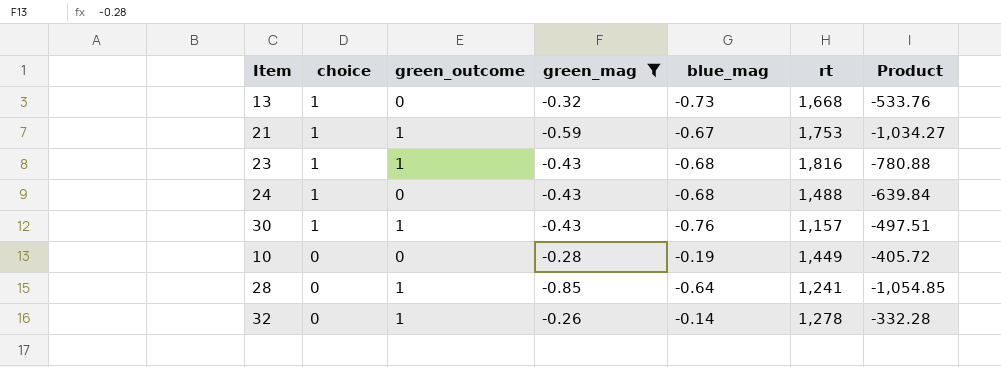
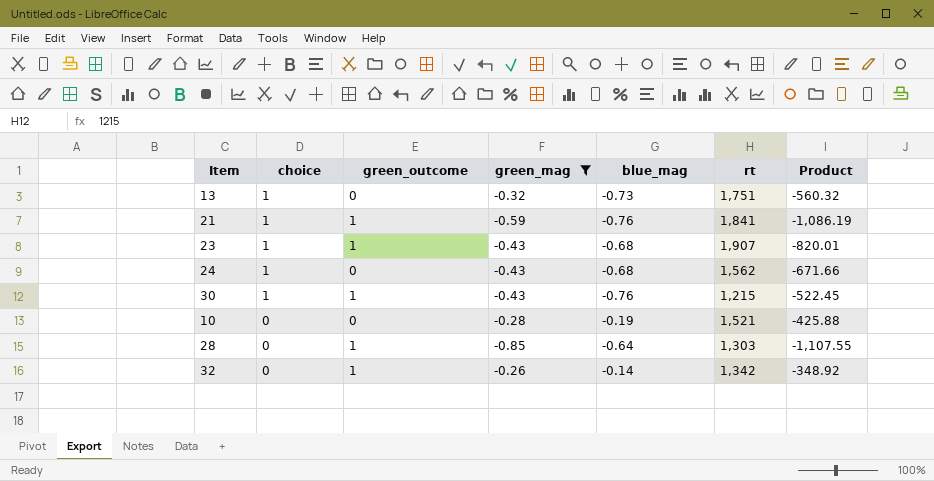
13 | rt: 1,668 -> 1,751
13 | Product: -533.76 -> -560.32
21 | blue_mag: -0.67 -> -0.76
21 | rt: 1,753 -> 1,841
21 | Product: -1,034.27 -> -1,086.19
23 | rt: 1,816 -> 1,907
23 | Product: -780.88 -> -820.01
24 | rt: 1,488 -> 1,562
24 | Product: -639.84 -> -671.66
30 | rt: 1,157 -> 1,215
30 | Product: -497.51 -> -522.45
10 | rt: 1,449 -> 1,521
10 | Product: -405.72 -> -425.88
28 | rt: 1,241 -> 1,303
28 | Product: -1,054.85 -> -1,107.55
32 | rt: 1,278 -> 1,342
32 | Product: -332.28 -> -348.92

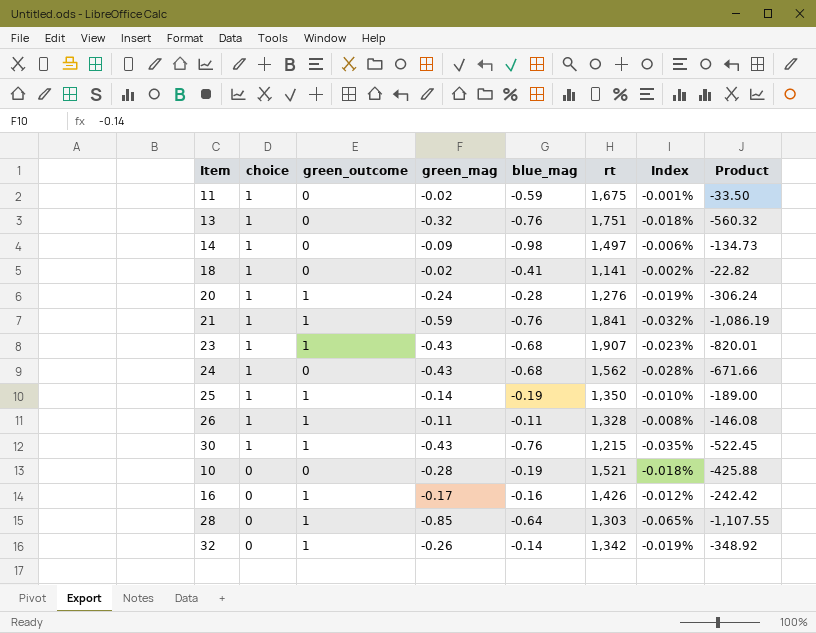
filter: green_mag <= -0.26 -> none
column Index | formula: none -> [green_mag] / [rt]
13 | blue_mag: -0.73 -> -0.76

